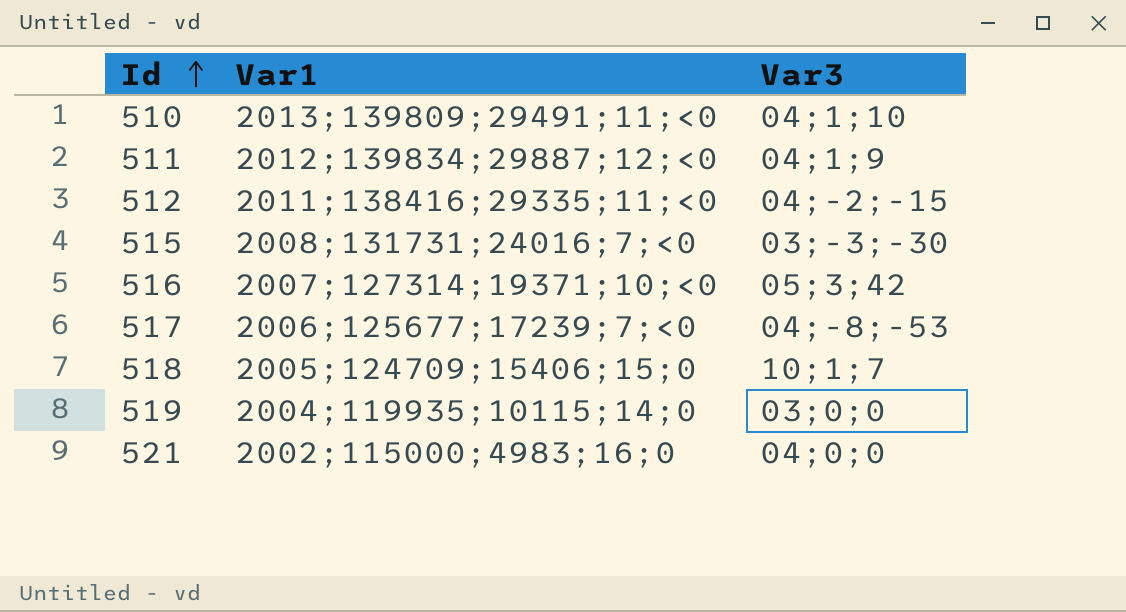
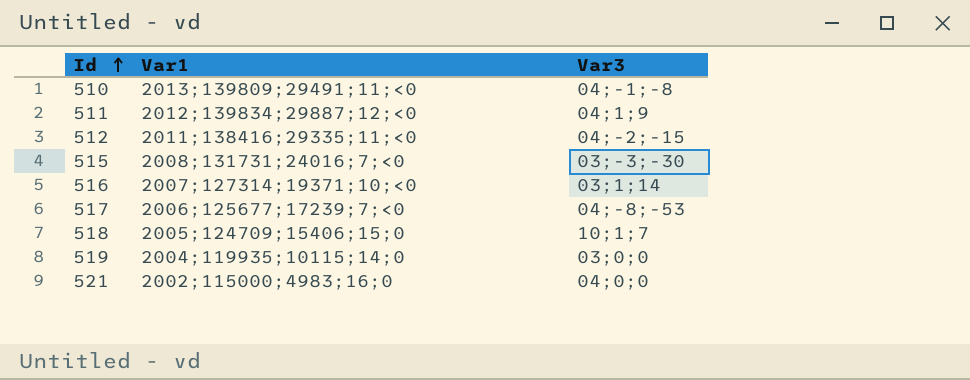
510 | Var3: 04;1;10 -> 04;-1;-8
516 | Var3: 05;3;42 -> 03;1;14

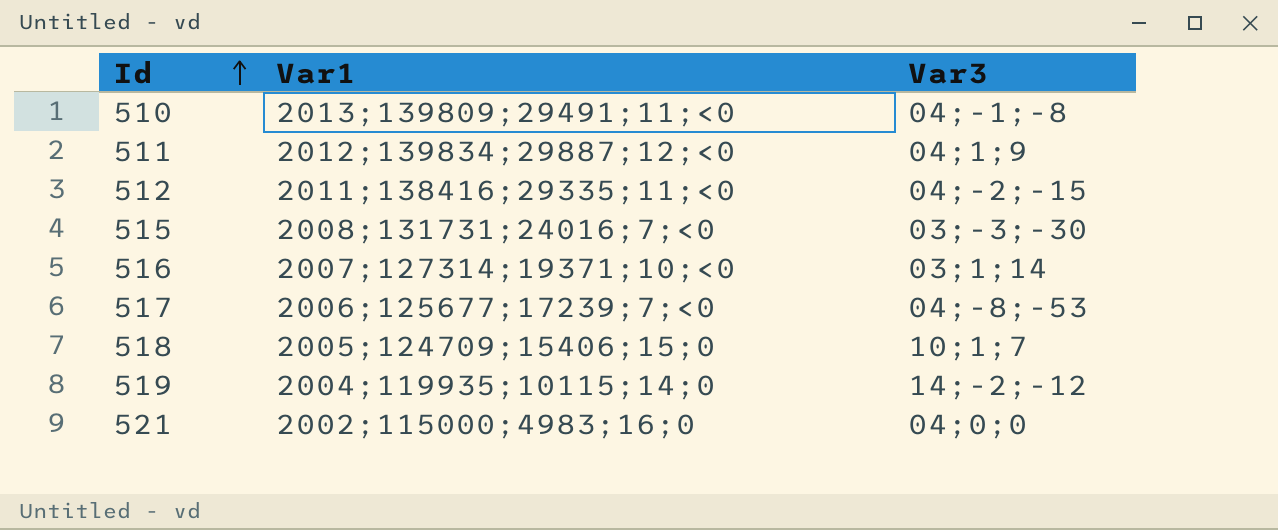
519 | Var3: 03;0;0 -> 14;-2;-12

